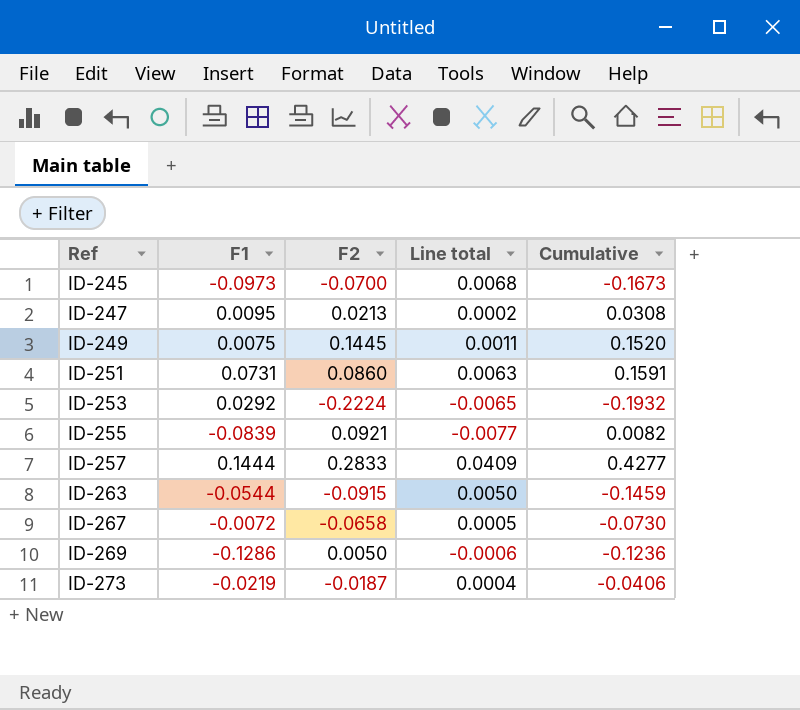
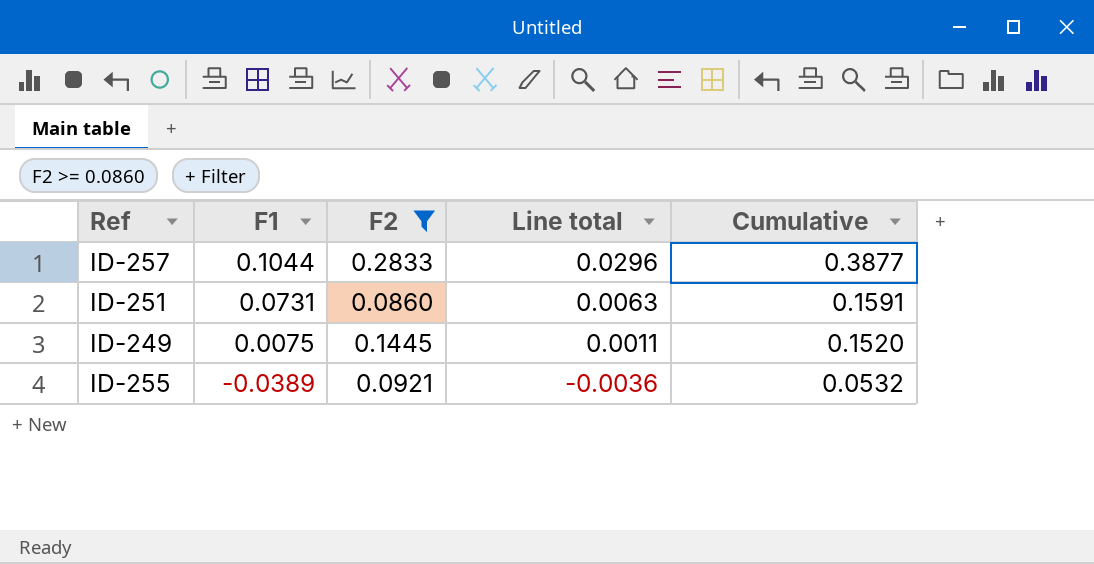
filter: none -> F2 >= 0.0860
row order: Ref ascending -> F1 descending
ID-257 | F1: 0.1444 -> 0.1044
ID-257 | Line total: 0.0409 -> 0.0296
ID-257 | Cumulative: 0.4277 -> 0.3877
ID-255 | F1: -0.0839 -> -0.0389
ID-255 | Line total: -0.0077 -> -0.0036
ID-255 | Cumulative: 0.0082 -> 0.0532

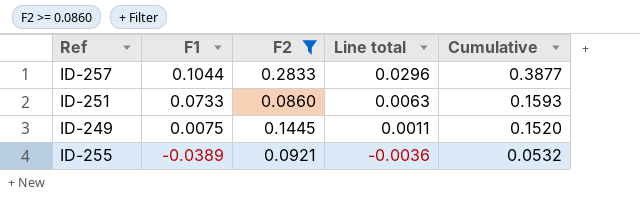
ID-251 | F1: 0.0731 -> 0.0733
ID-251 | Cumulative: 0.1591 -> 0.1593

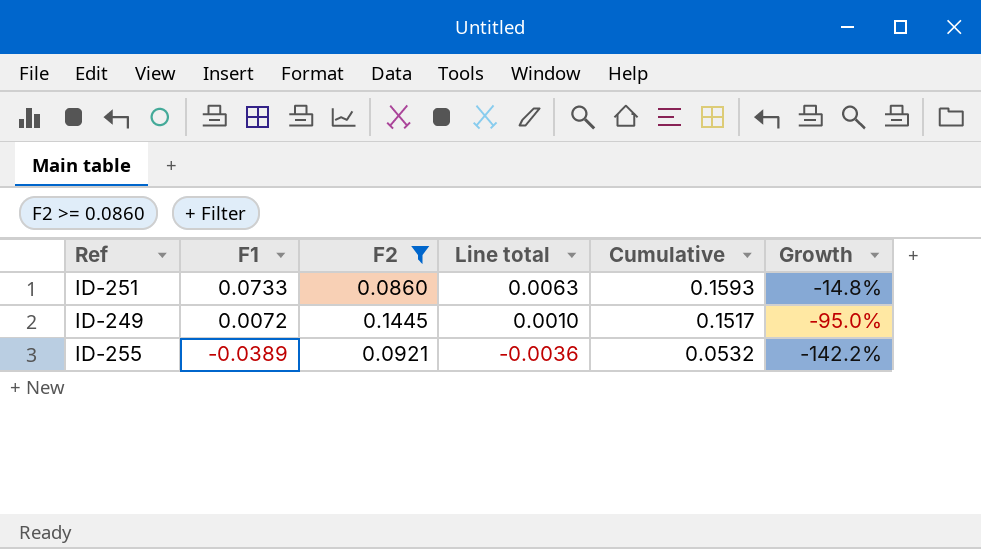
column Growth | formula: none -> ([F1] - [F2]) / [F2]
row ID-257: 0.1044 | 0.2833 | 0.0296 | 0.3877 -> none
ID-249 | F1: 0.0075 -> 0.0072
ID-249 | Line total: 0.0011 -> 0.0010
ID-249 | Cumulative: 0.1520 -> 0.1517

